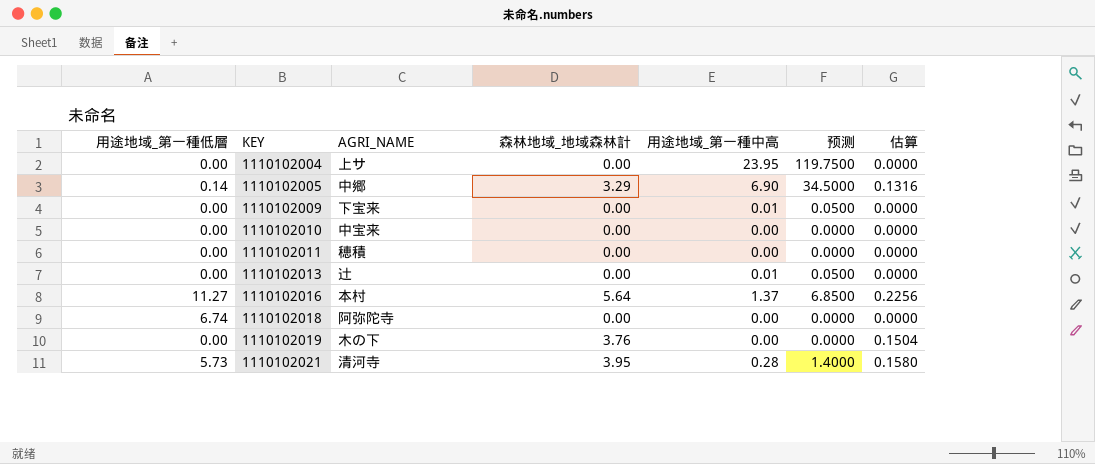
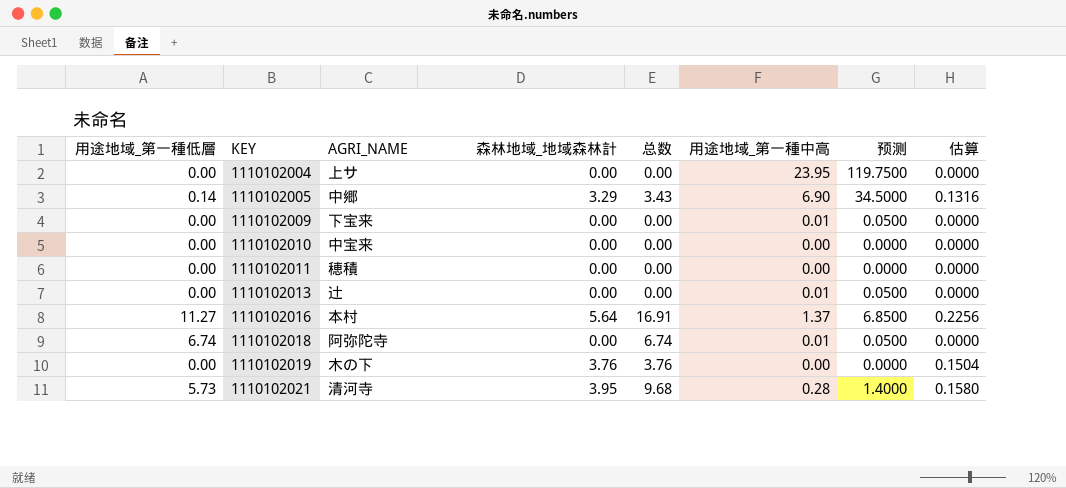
column 总数 | formula: none -> [用途地域_第一種低層] + [森林地域_地域森林計]
1110102018 | 用途地域_第一種中高: 0.00 -> 0.01
1110102018 | 预测: 0.0000 -> 0.0500

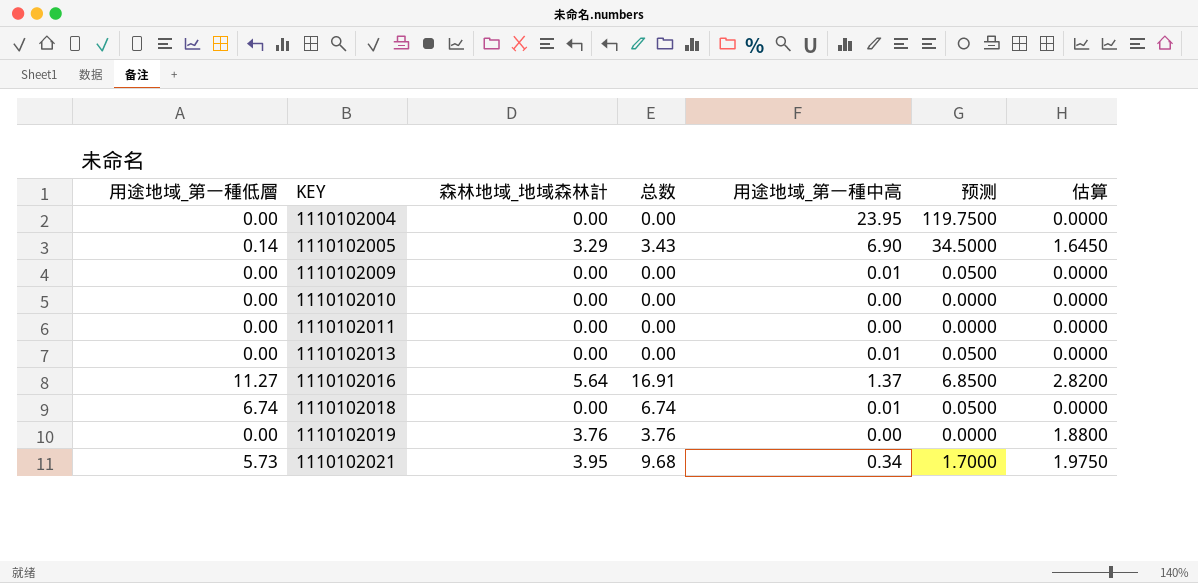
column AGRI_NAME | position: 3 -> none
column 估算 | formula: [森林地域_地域森林計] * 0.04 -> [森林地域_地域森林計] * 0.5
1110102021 | 用途地域_第一種中高: 0.28 -> 0.34
1110102021 | 预测: 1.4000 -> 1.7000

